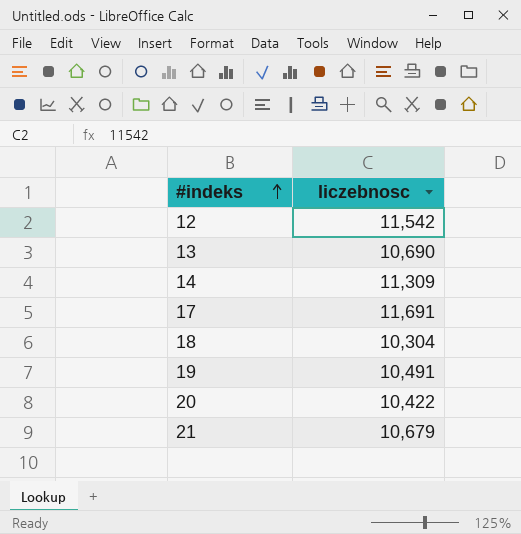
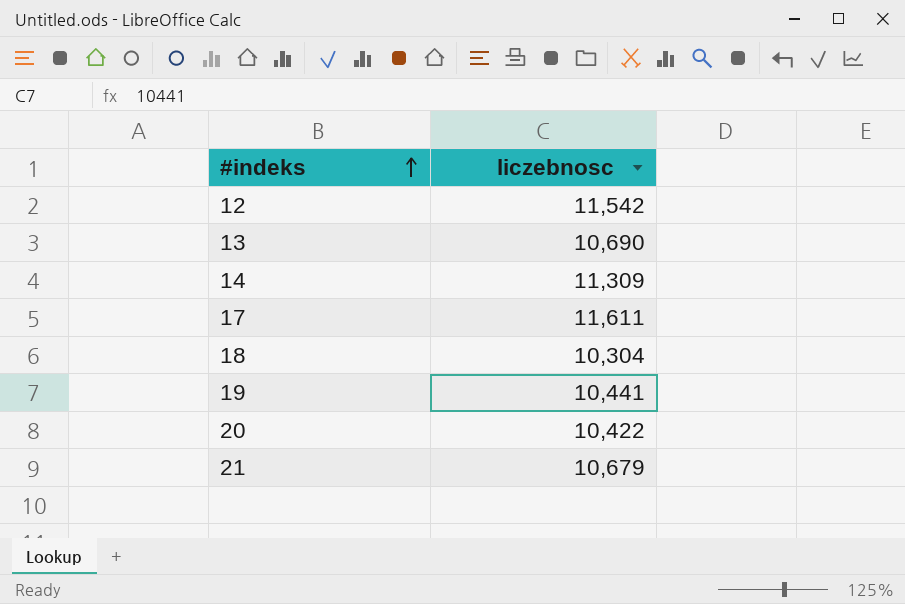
17 | liczebnosc: 11,691 -> 11,611
19 | liczebnosc: 10,491 -> 10,441

